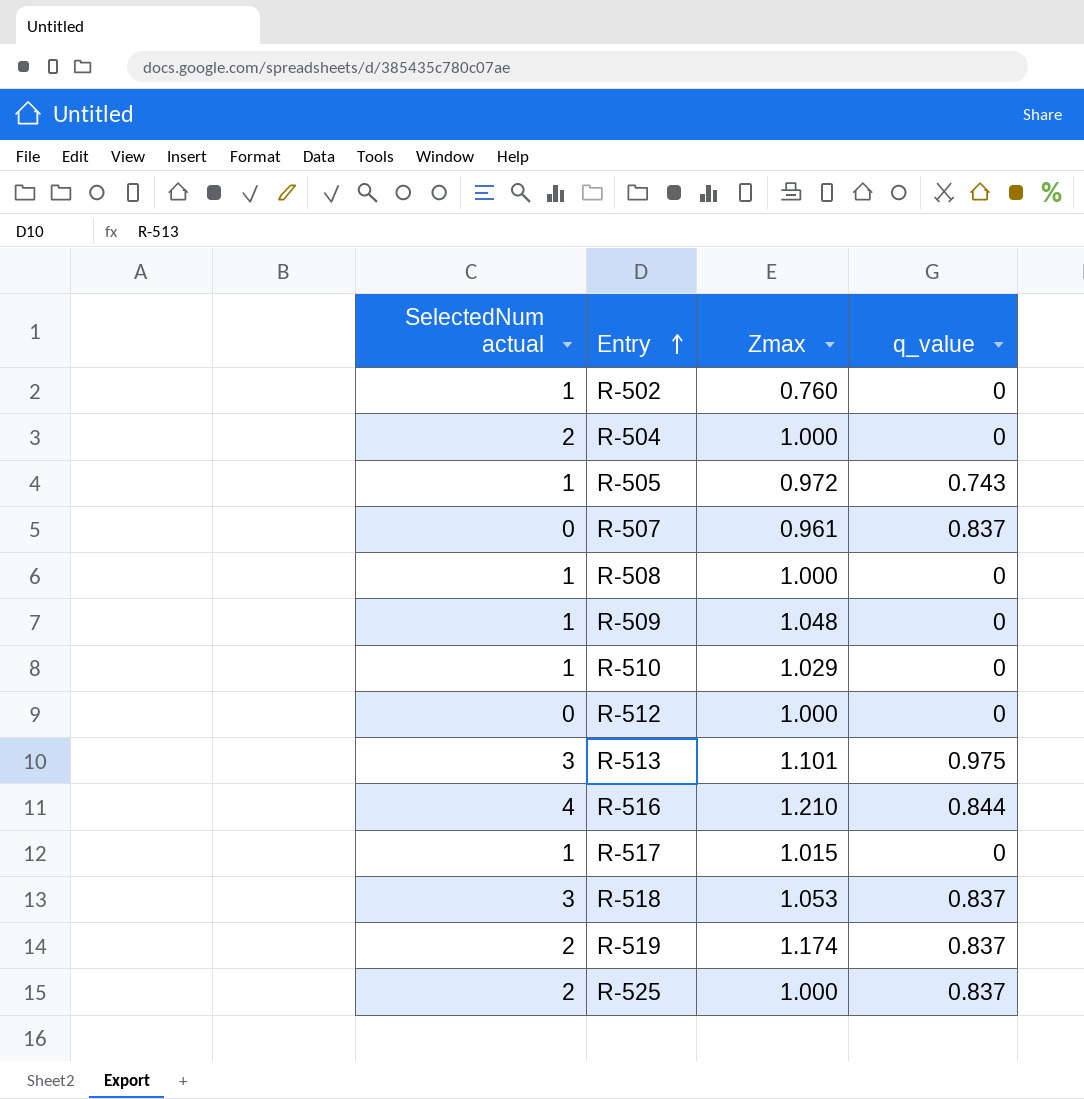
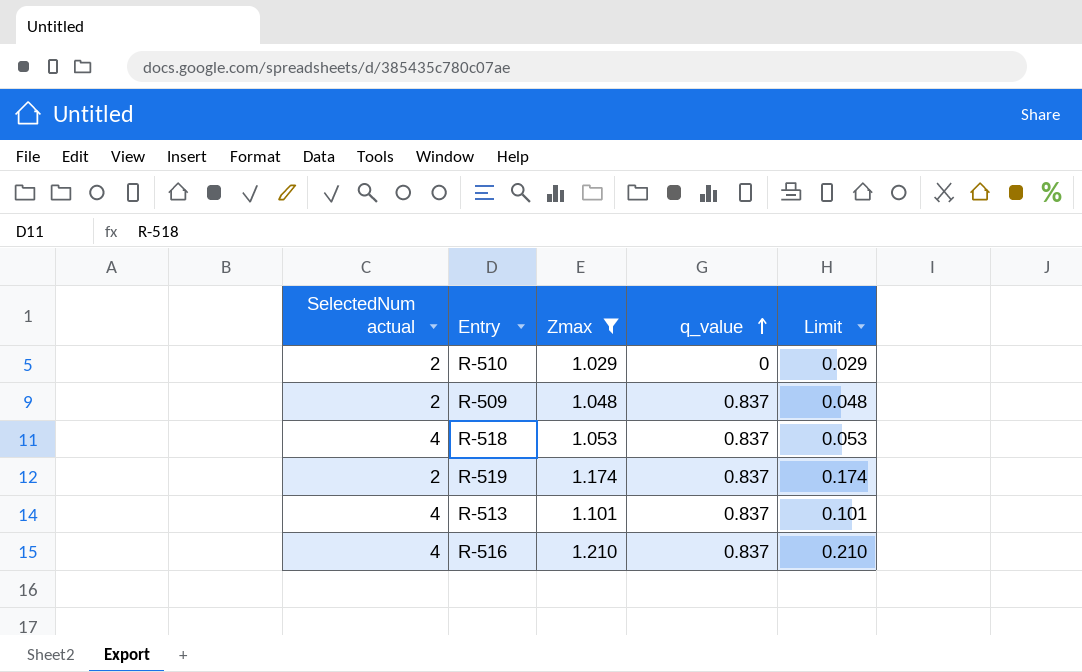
filter: none -> Zmax >= 1.029
row order: Entry ascending -> q_value ascending
column Limit | formula: none -> [Zmax] - 1
R-510 | SelectedNum actual: 1 -> 2
R-509 | SelectedNum actual: 1 -> 2
R-509 | q_value: 0 -> 0.837
R-518 | SelectedNum actual: 3 -> 4
R-513 | SelectedNum actual: 3 -> 4
R-513 | q_value: 0.975 -> 0.837
R-516 | q_value: 0.844 -> 0.837

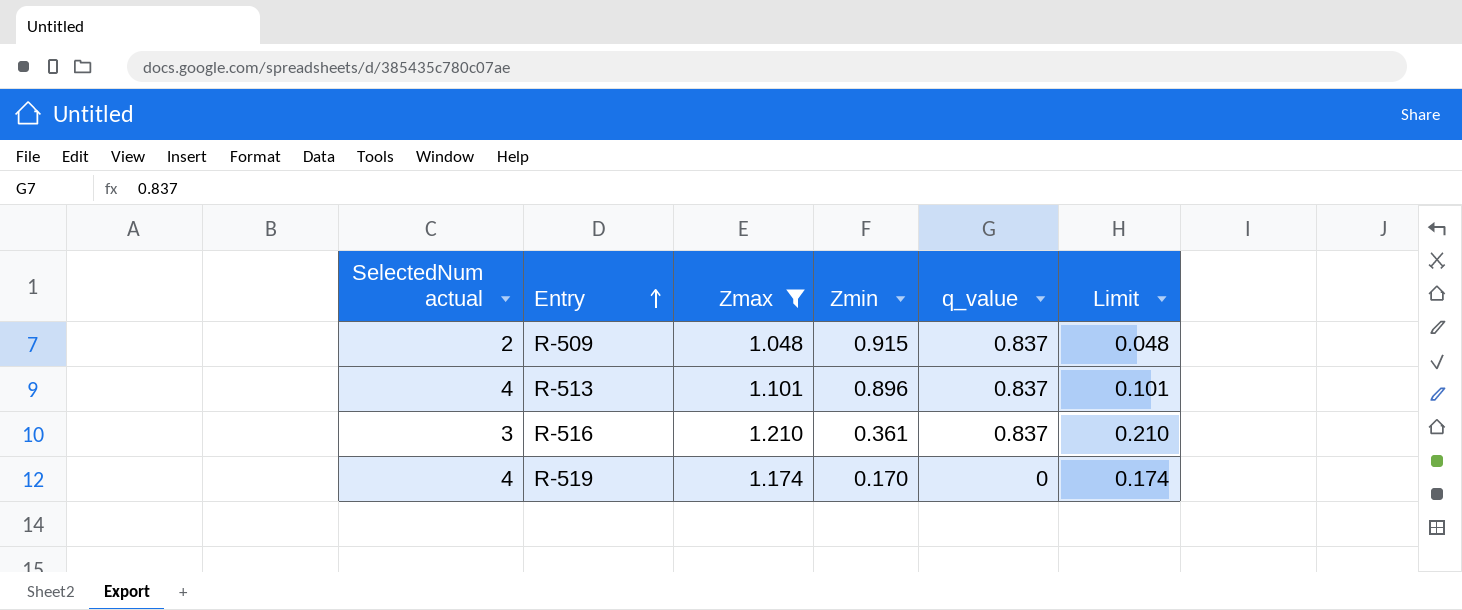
row order: q_value ascending -> Entry ascending
column Zmin | position: none -> 4
row R-510: 2 | 1.029 | 0 | 0.029 -> none
row R-518: 4 | 1.053 | 0.837 | 0.053 -> none
R-516 | SelectedNum actual: 4 -> 3
R-519 | SelectedNum actual: 2 -> 4
R-519 | q_value: 0.837 -> 0

